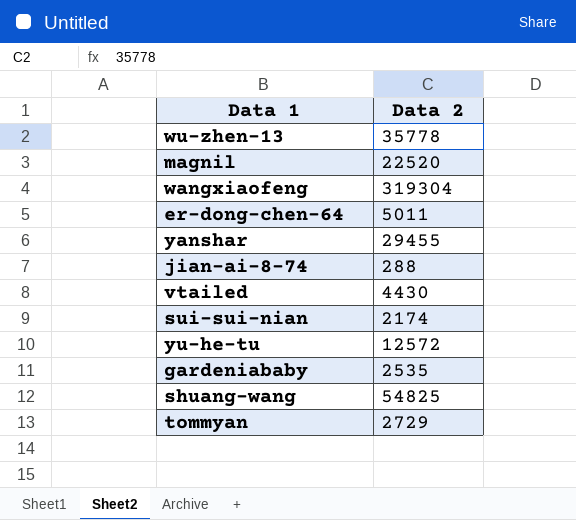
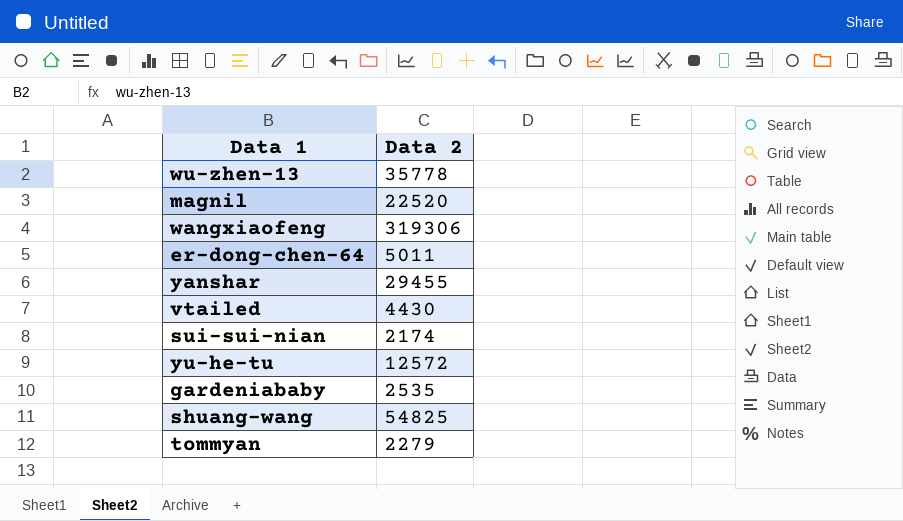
row jian-ai-8-74: 288 -> none
wangxiaofeng | Data 2: 319304 -> 319306
tommyan | Data 2: 2729 -> 2279

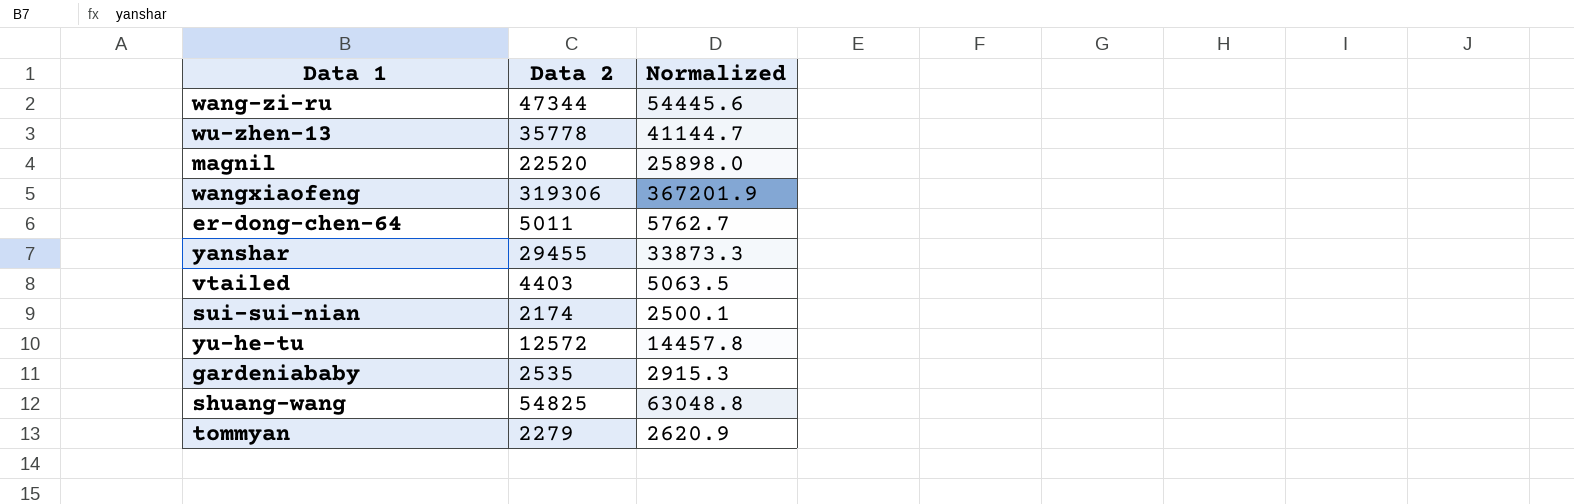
column Normalized | formula: none -> [Data 2] * 1.15
row wang-zi-ru: none -> 47344 | 54445.6
vtailed | Data 2: 4430 -> 4403

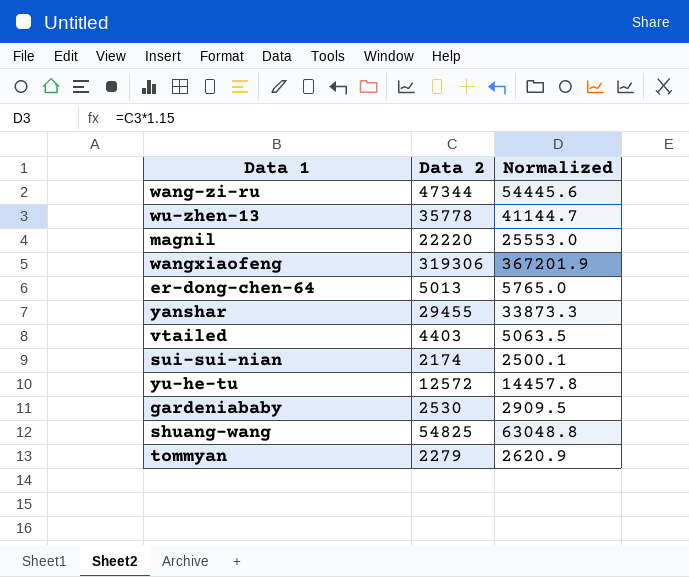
magnil | Data 2: 22520 -> 22220
magnil | Normalized: 25898.0 -> 25553.0
er-dong-chen-64 | Data 2: 5011 -> 5013
er-dong-chen-64 | Normalized: 5762.7 -> 5765.0
gardeniababy | Data 2: 2535 -> 2530
gardeniababy | Normalized: 2915.3 -> 2909.5

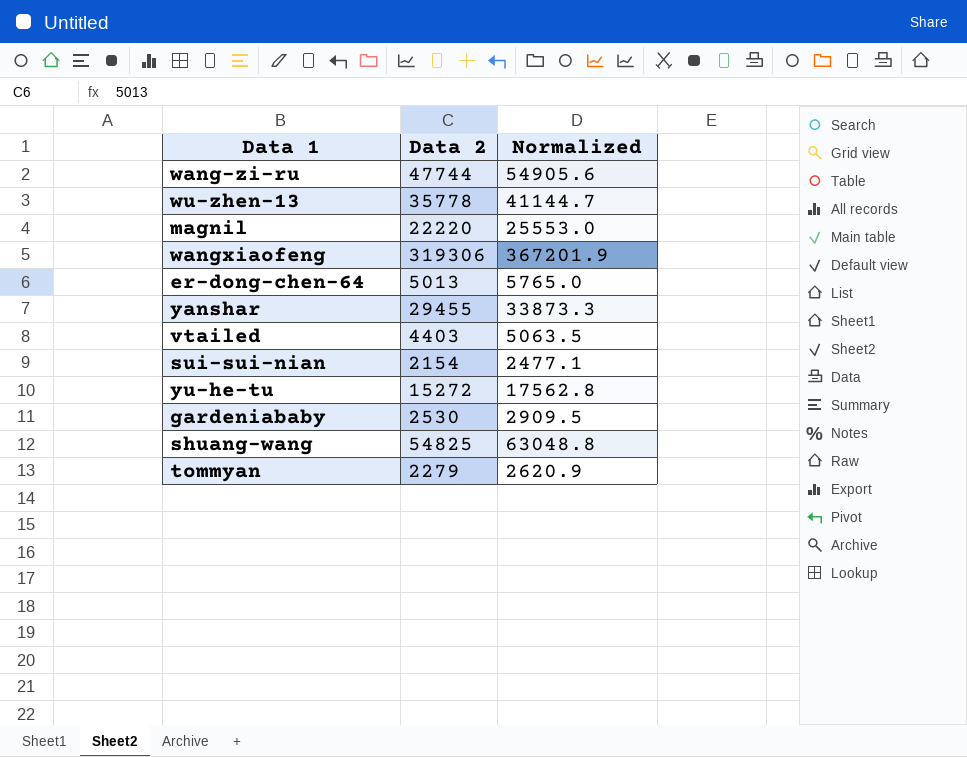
wang-zi-ru | Data 2: 47344 -> 47744
wang-zi-ru | Normalized: 54445.6 -> 54905.6
sui-sui-nian | Data 2: 2174 -> 2154
sui-sui-nian | Normalized: 2500.1 -> 2477.1
yu-he-tu | Data 2: 12572 -> 15272
yu-he-tu | Normalized: 14457.8 -> 17562.8

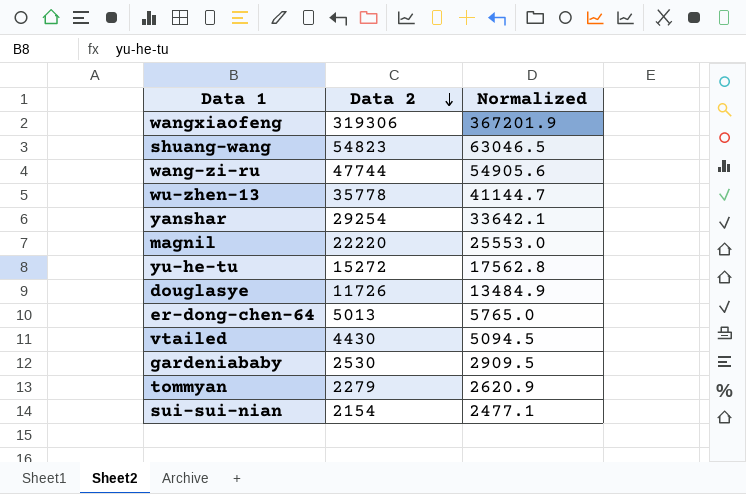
row order: none -> Data 2 descending
shuang-wang | Data 2: 54825 -> 54823
shuang-wang | Normalized: 63048.8 -> 63046.5
yanshar | Data 2: 29455 -> 29254
yanshar | Normalized: 33873.3 -> 33642.1
row douglasye: none -> 11726 | 13484.9
vtailed | Data 2: 4403 -> 4430
vtailed | Normalized: 5063.5 -> 5094.5

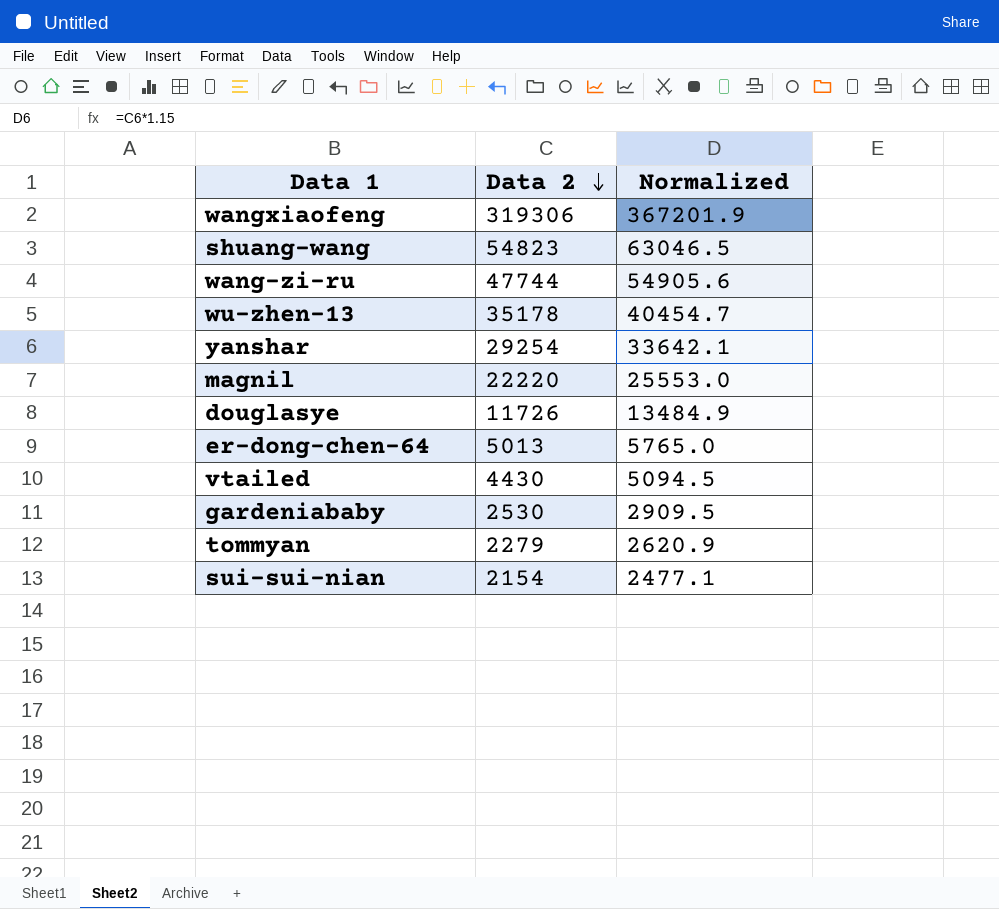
row yu-he-tu: 15272 | 17562.8 -> none
wu-zhen-13 | Data 2: 35778 -> 35178
wu-zhen-13 | Normalized: 41144.7 -> 40454.7

